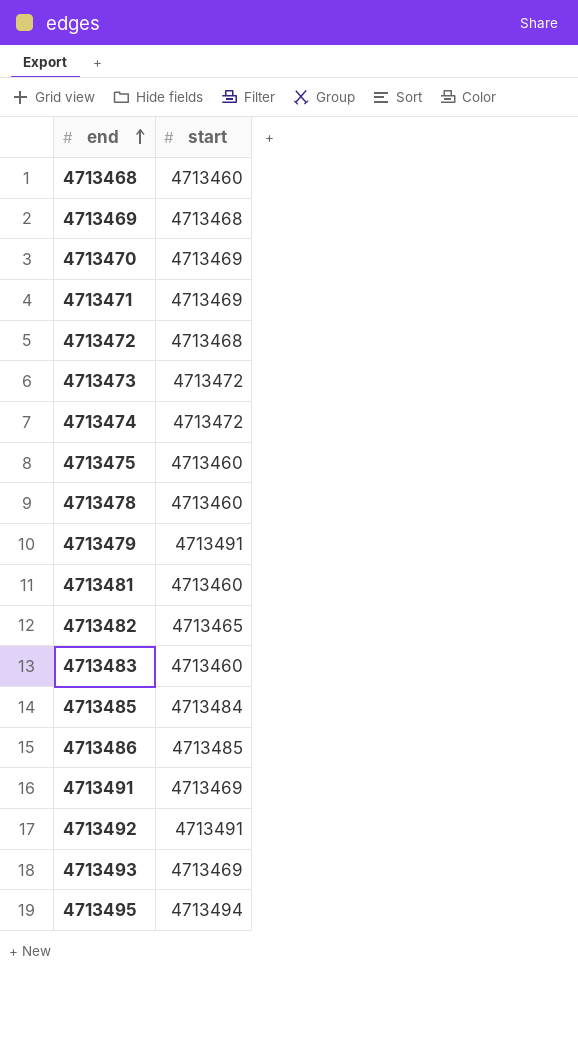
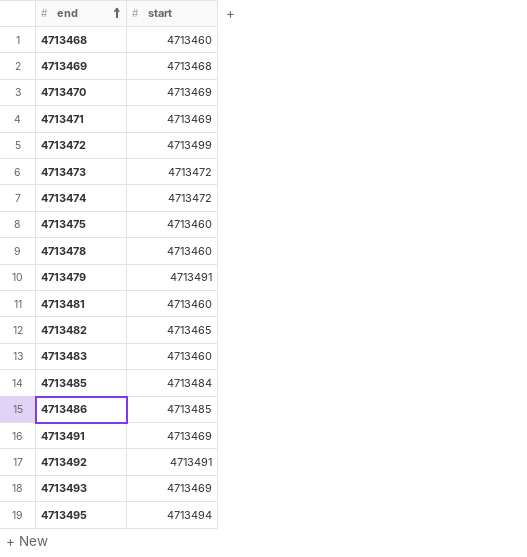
4713472 | start: 4713468 -> 4713499

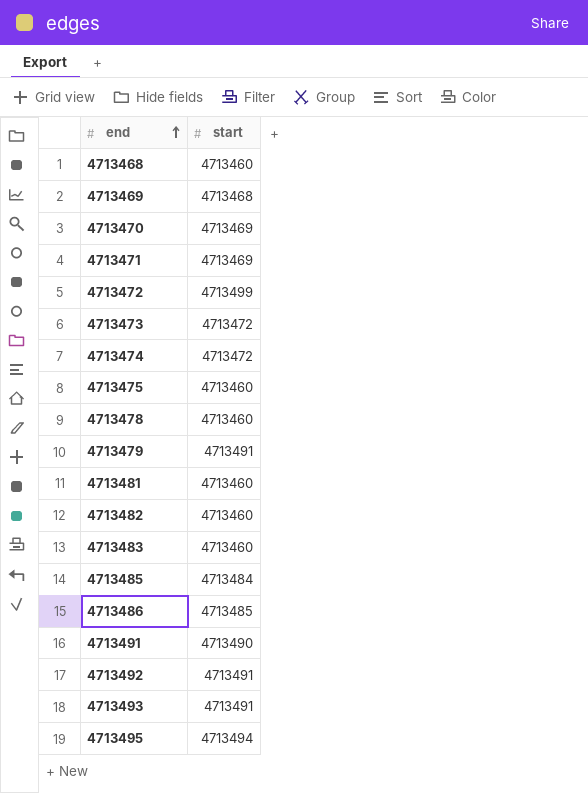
4713482 | start: 4713465 -> 4713460
4713491 | start: 4713469 -> 4713490
4713493 | start: 4713469 -> 4713491

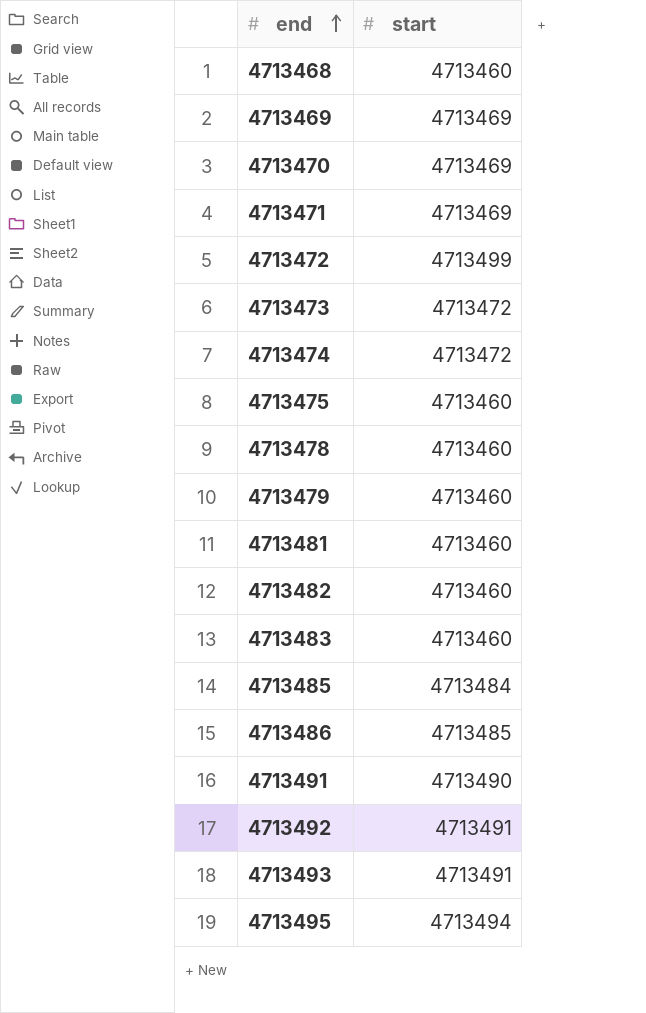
4713469 | start: 4713468 -> 4713469
4713479 | start: 4713491 -> 4713460

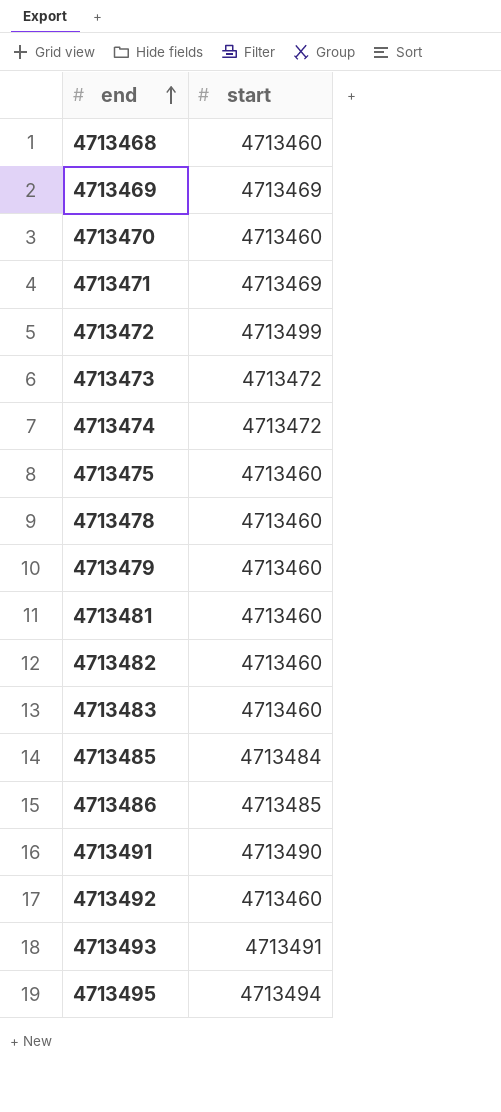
4713470 | start: 4713469 -> 4713460
4713492 | start: 4713491 -> 4713460

